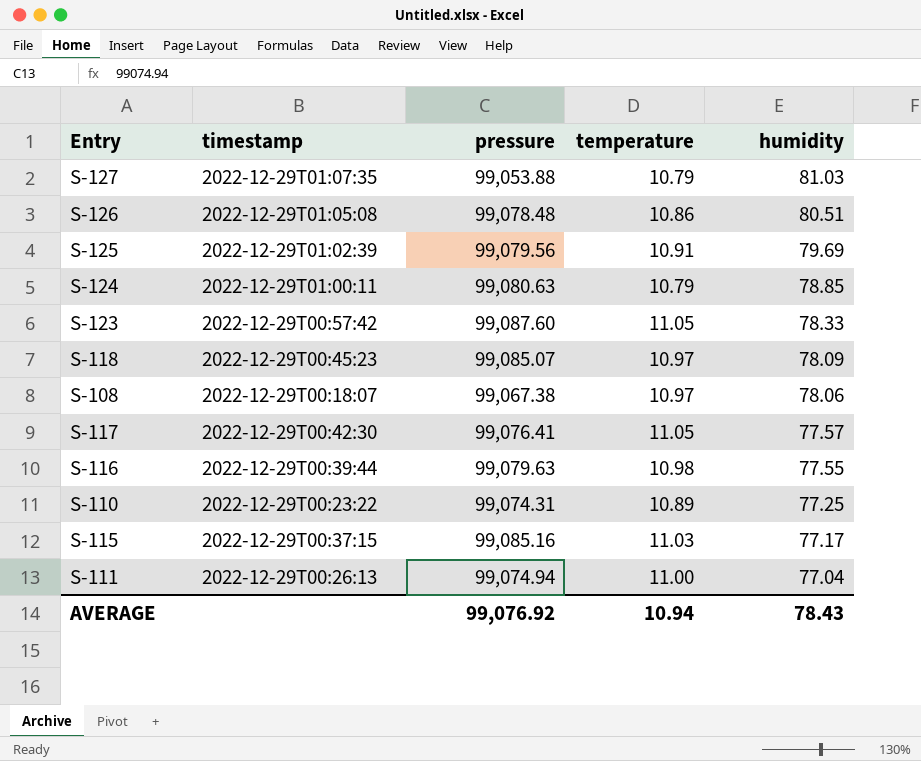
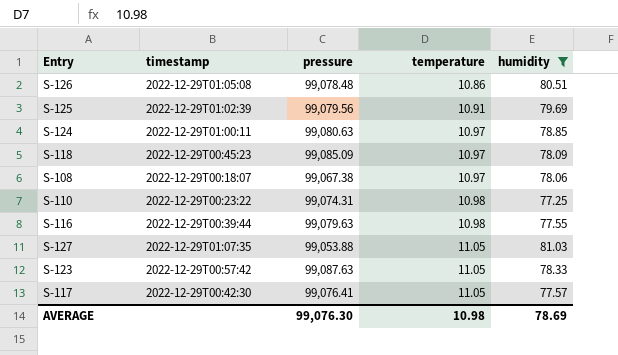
filter: none -> humidity >= 77.25
row order: humidity descending -> temperature ascending
S-124 | temperature: 10.79 -> 10.97
S-118 | pressure: 99,085.07 -> 99,085.09
S-110 | temperature: 10.89 -> 10.98
S-127 | temperature: 10.79 -> 11.05
S-123 | pressure: 99,087.60 -> 99,087.63
AVERAGE | pressure: 99,076.92 -> 99,076.30
AVERAGE | temperature: 10.94 -> 10.98
AVERAGE | humidity: 78.43 -> 78.69

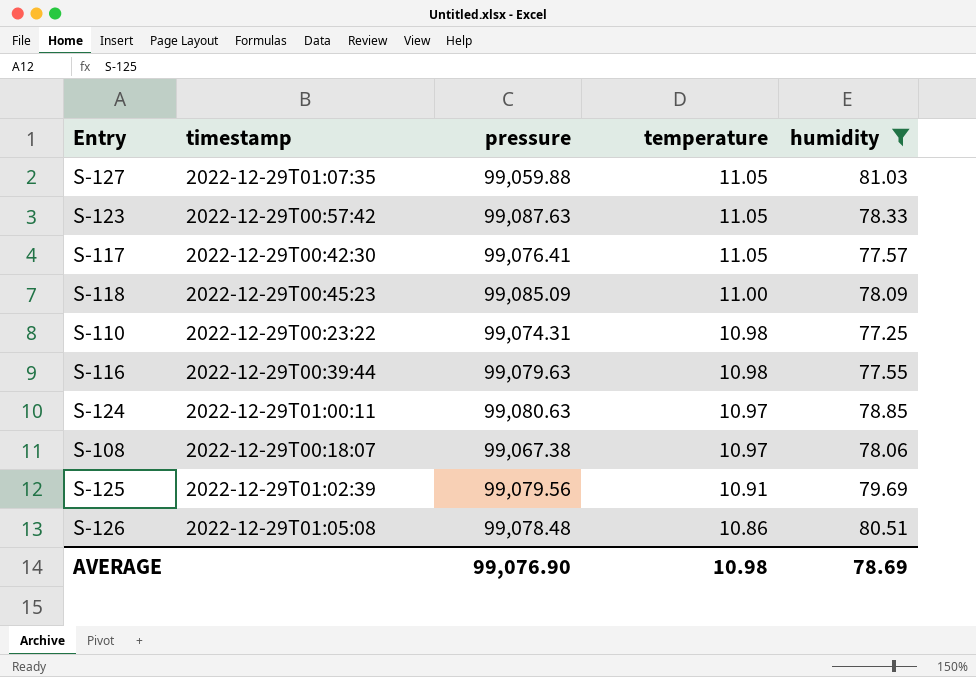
row order: temperature ascending -> temperature descending
S-127 | pressure: 99,053.88 -> 99,059.88
S-118 | temperature: 10.97 -> 11.00
AVERAGE | pressure: 99,076.30 -> 99,076.90

